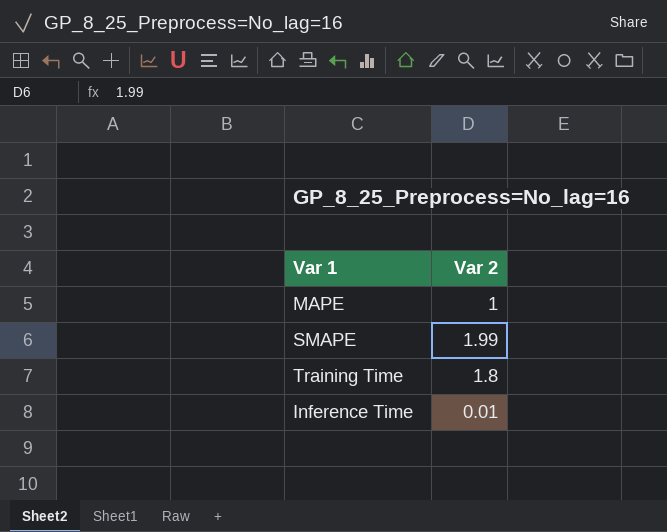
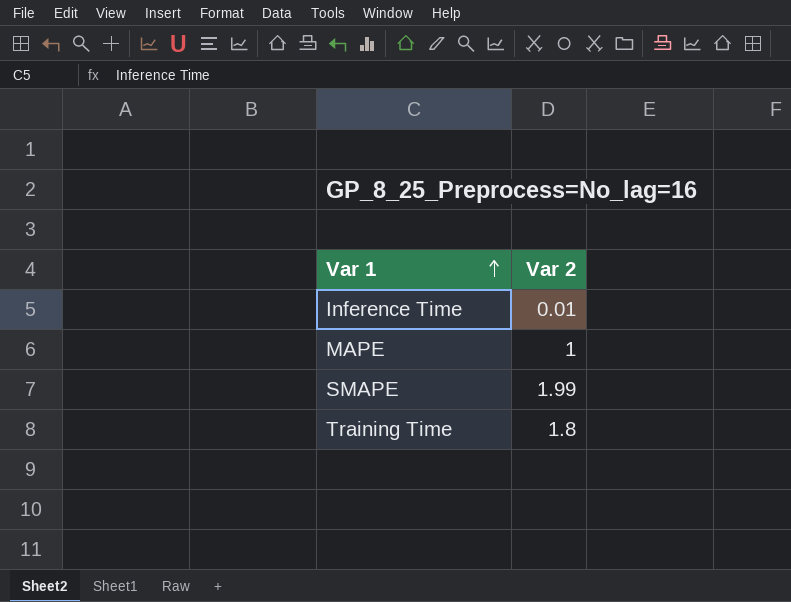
row order: none -> Var 1 ascending

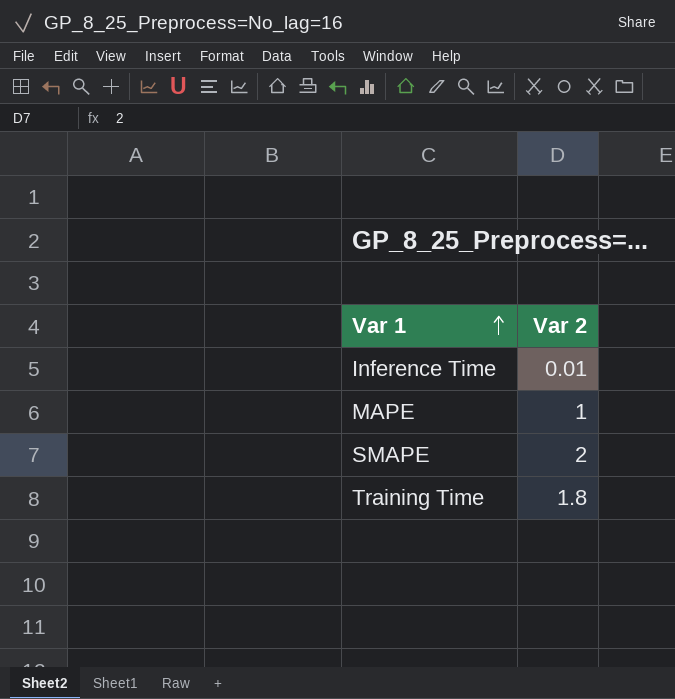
SMAPE | Var 2: 1.99 -> 2

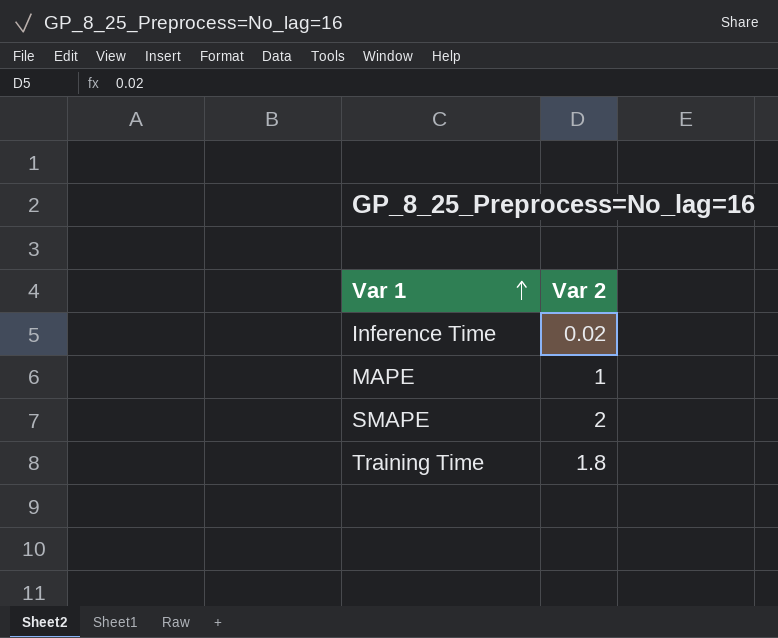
Inference Time | Var 2: 0.01 -> 0.02

